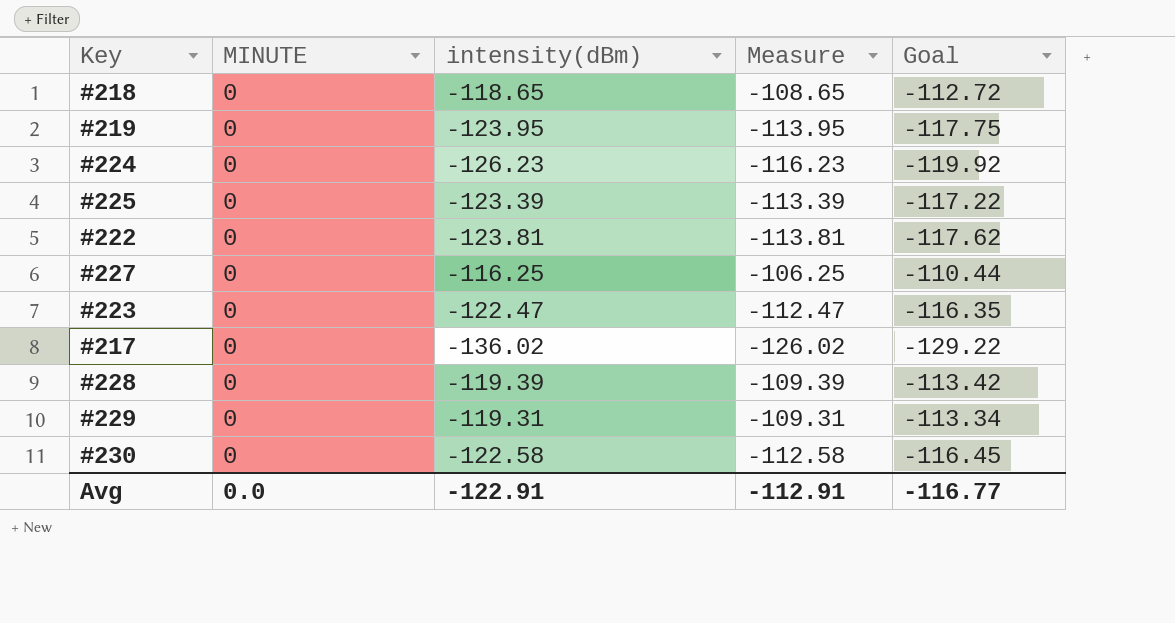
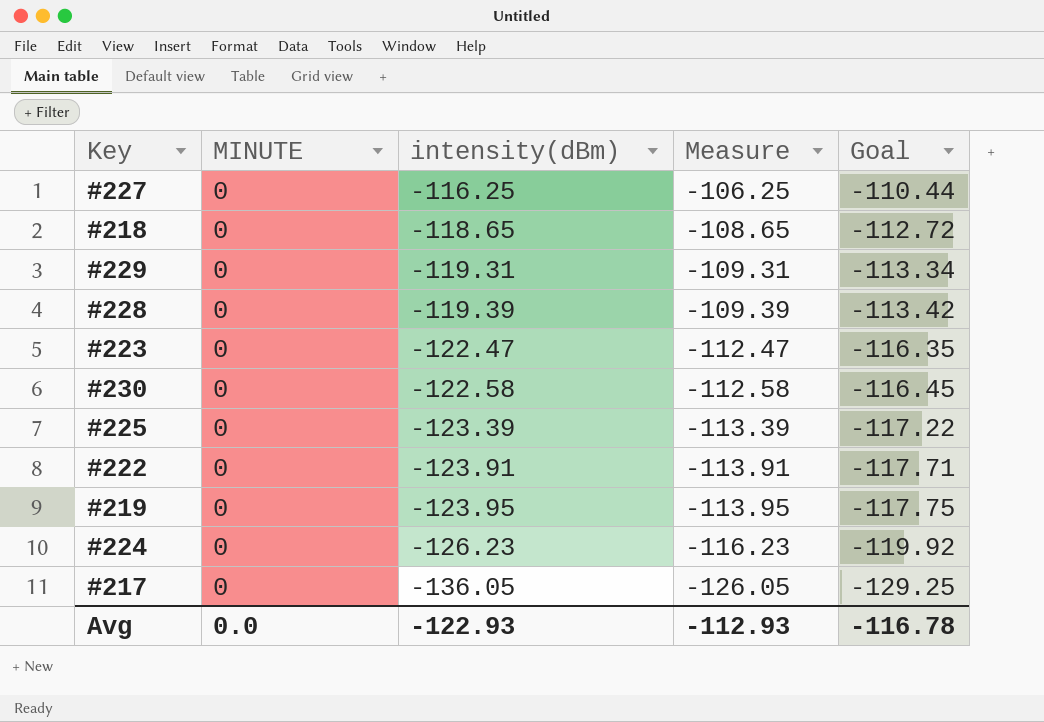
row order: none -> intensity(dBm) descending
#222 | intensity(dBm): -123.81 -> -123.91
#222 | Measure: -113.81 -> -113.91
#222 | Goal: -117.62 -> -117.71
#217 | intensity(dBm): -136.02 -> -136.05
#217 | Measure: -126.02 -> -126.05
#217 | Goal: -129.22 -> -129.25
Avg | intensity(dBm): -122.91 -> -122.93
Avg | Measure: -112.91 -> -112.93
Avg | Goal: -116.77 -> -116.78

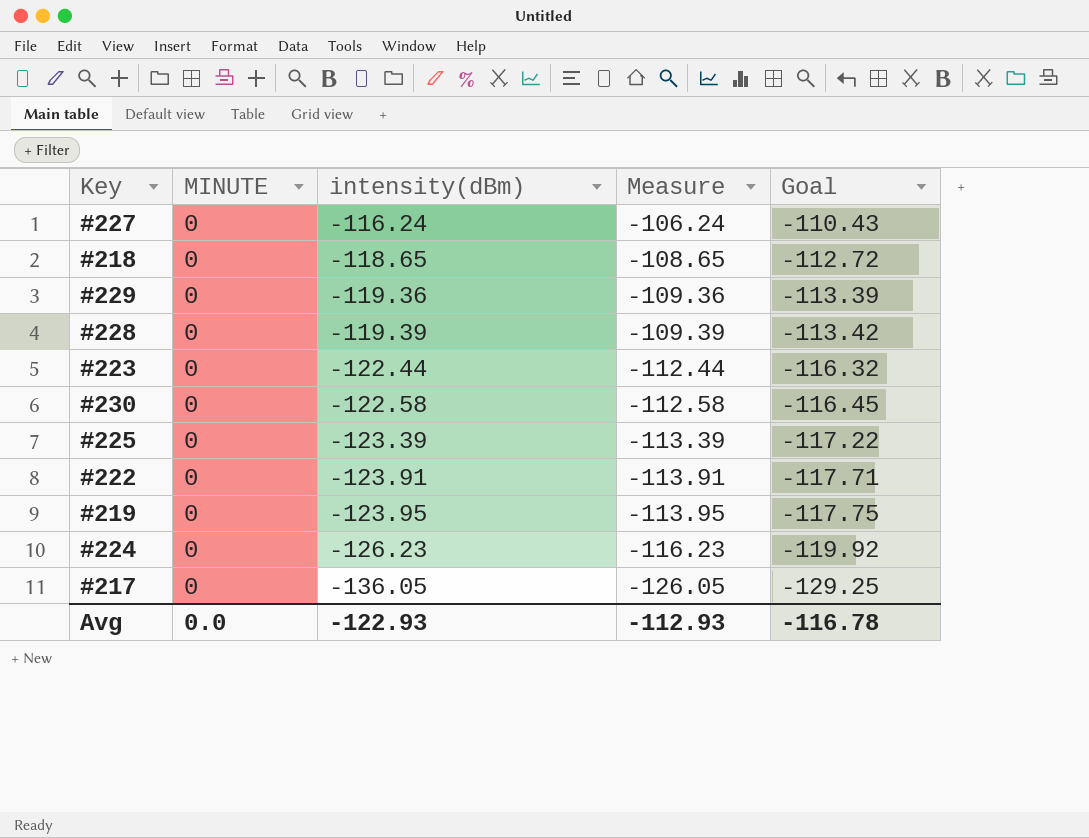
#227 | intensity(dBm): -116.25 -> -116.24
#227 | Measure: -106.25 -> -106.24
#227 | Goal: -110.44 -> -110.43
#229 | intensity(dBm): -119.31 -> -119.36
#229 | Measure: -109.31 -> -109.36
#229 | Goal: -113.34 -> -113.39
#223 | intensity(dBm): -122.47 -> -122.44
#223 | Measure: -112.47 -> -112.44
#223 | Goal: -116.35 -> -116.32

